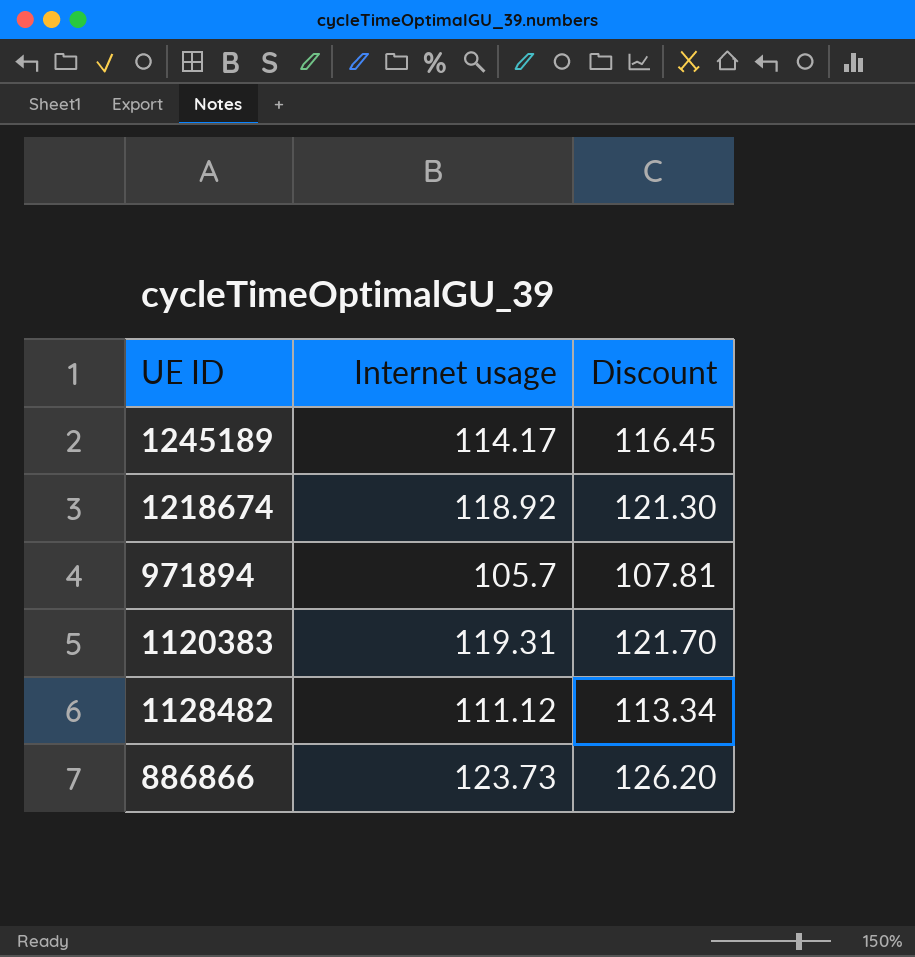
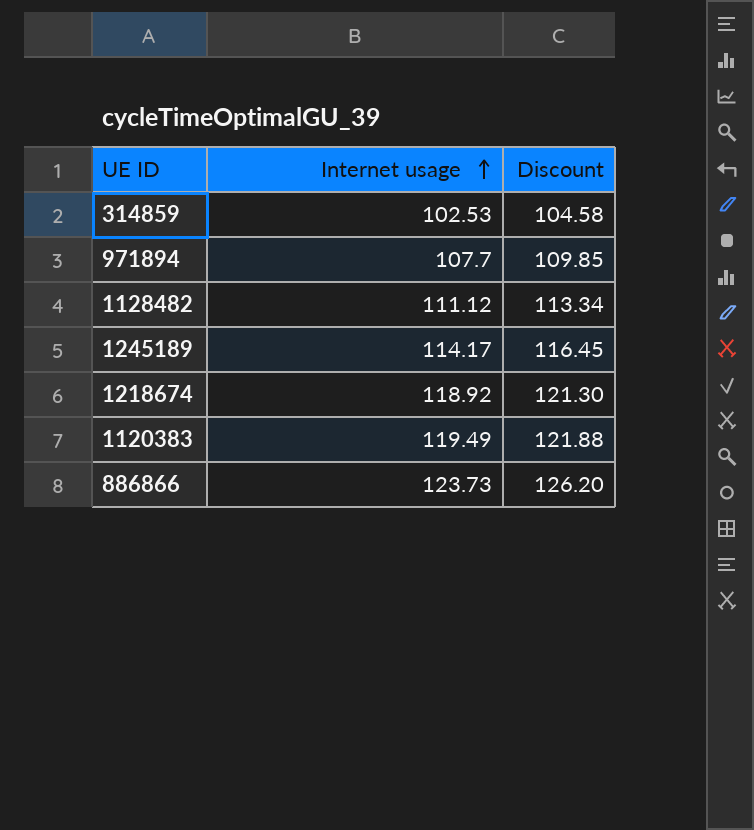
row order: none -> Internet usage ascending
row 314859: none -> 102.53 | 104.58
971894 | Internet usage: 105.7 -> 107.7
971894 | Discount: 107.81 -> 109.85
1120383 | Internet usage: 119.31 -> 119.49
1120383 | Discount: 121.70 -> 121.88

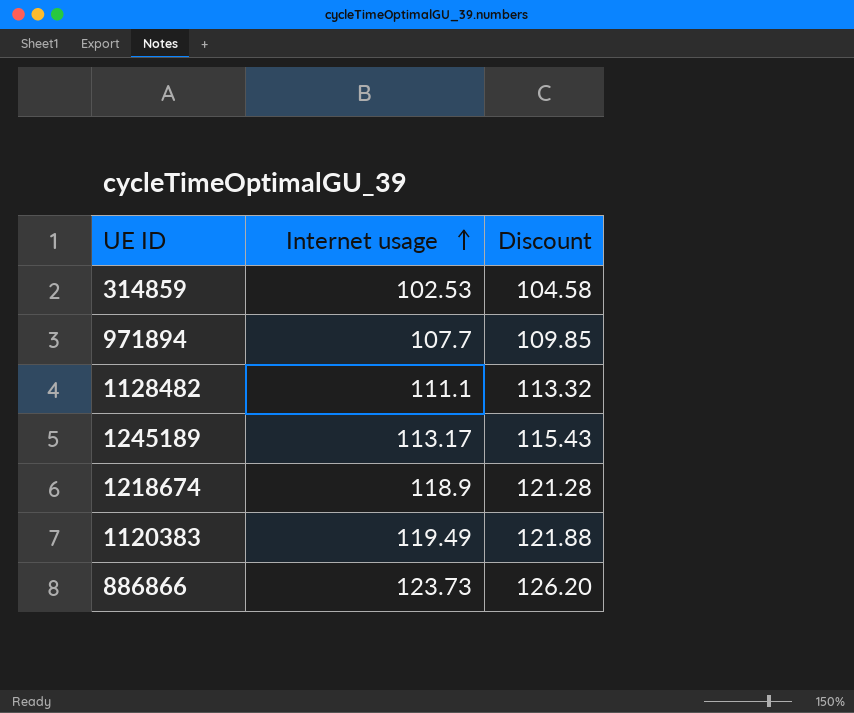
1128482 | Internet usage: 111.12 -> 111.1
1128482 | Discount: 113.34 -> 113.32
1245189 | Internet usage: 114.17 -> 113.17
1245189 | Discount: 116.45 -> 115.43
1218674 | Internet usage: 118.92 -> 118.9
1218674 | Discount: 121.30 -> 121.28

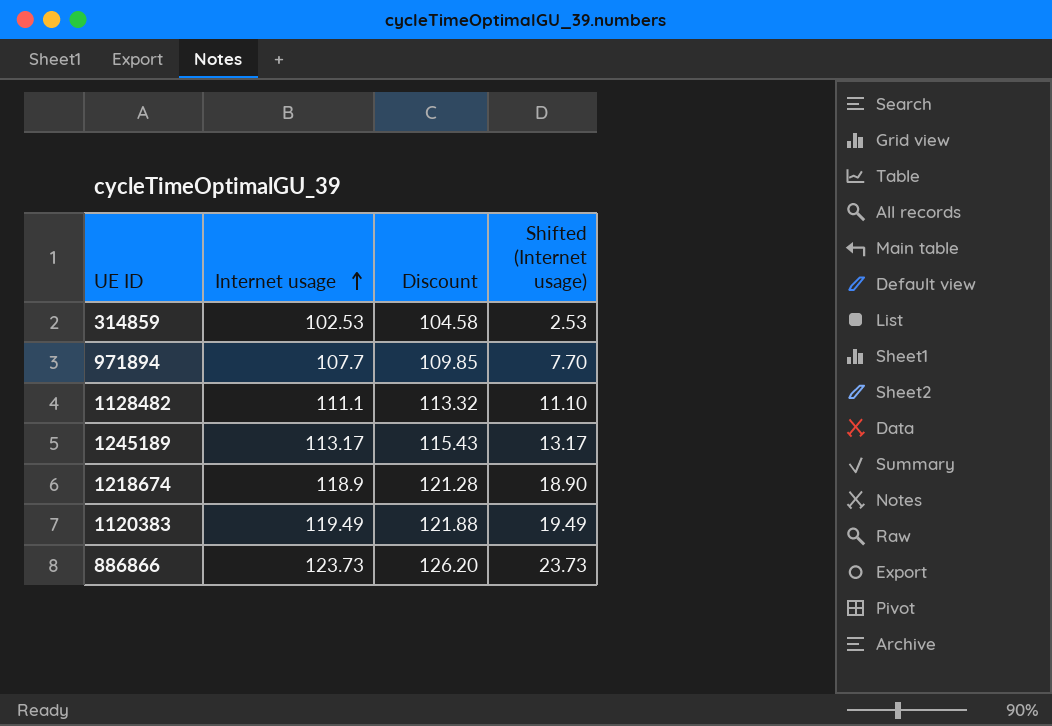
column Shifted (Internet usage) | formula: none -> [Internet usage] - 100

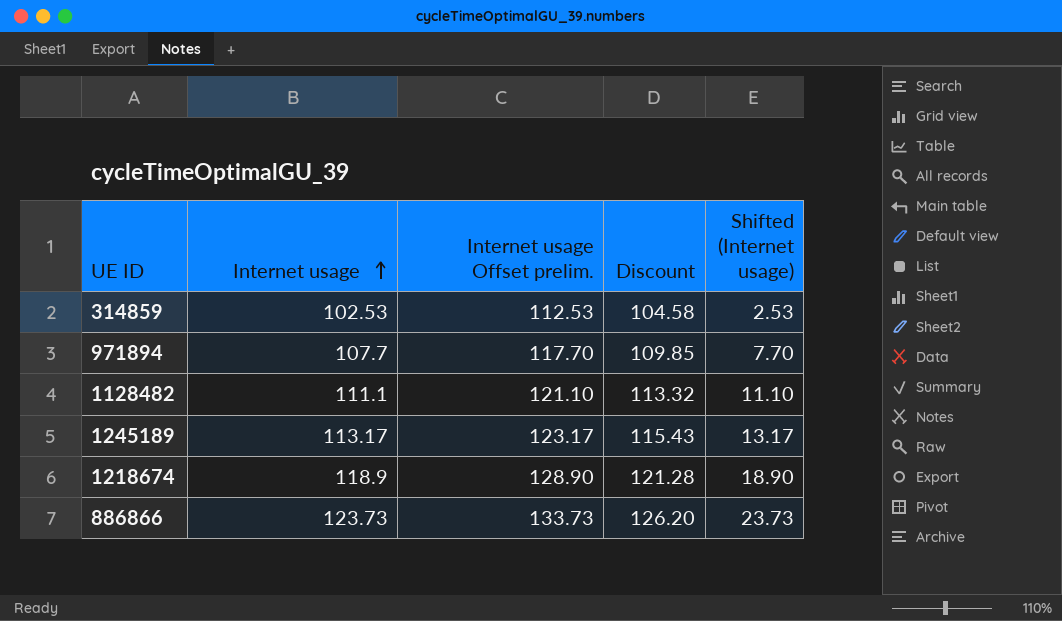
column Internet usage Offset prelim. | formula: none -> [Internet usage] + 10
row 1120383: 119.49 | 121.88 | 19.49 -> none

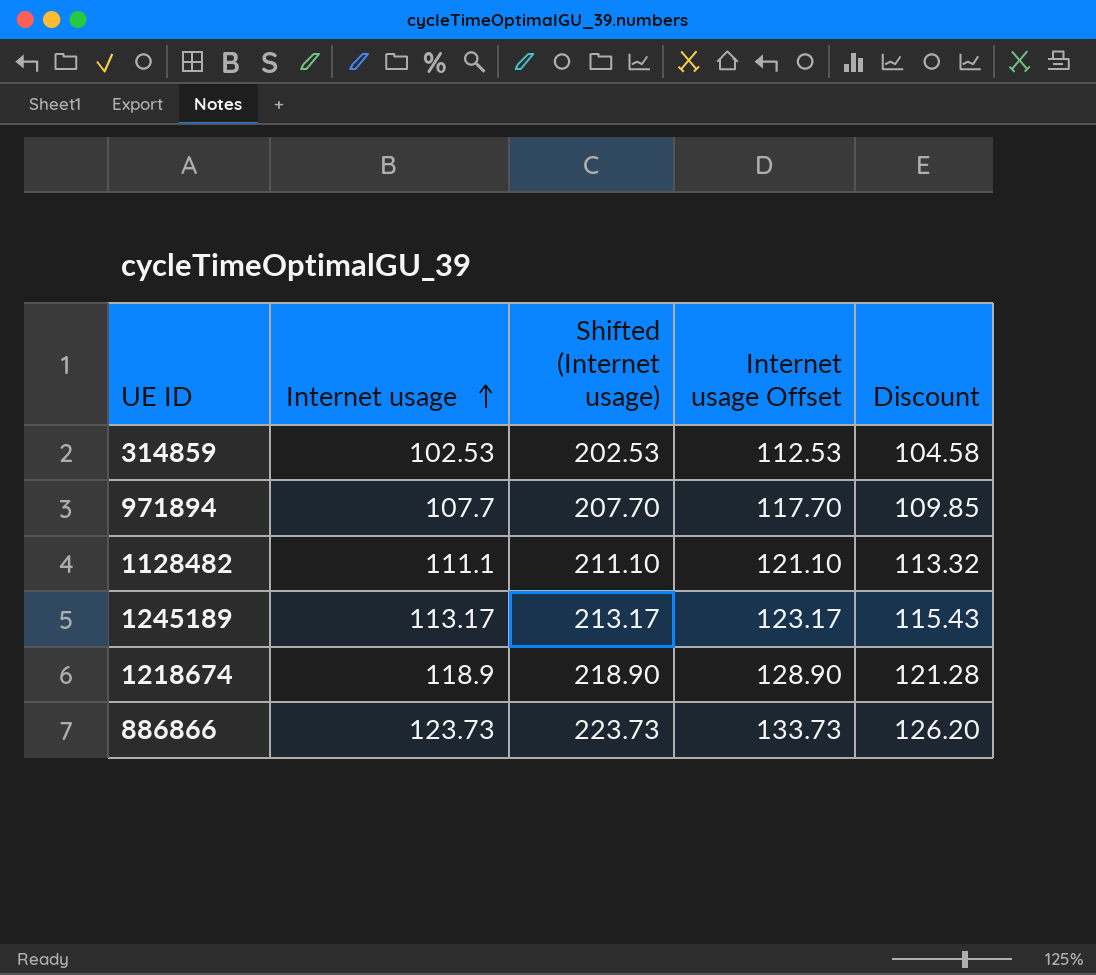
column Shifted (Internet usage) | formula: [Internet usage] - 100 -> [Internet usage] + 100
column Shifted (Internet usage) | position: 5 -> 3
column name: Internet usage Offset prelim. -> Internet usage Offset

